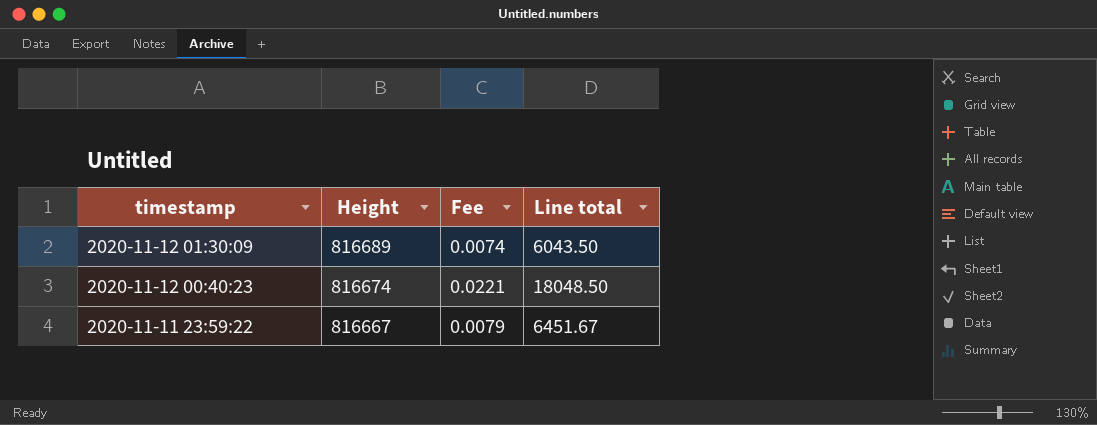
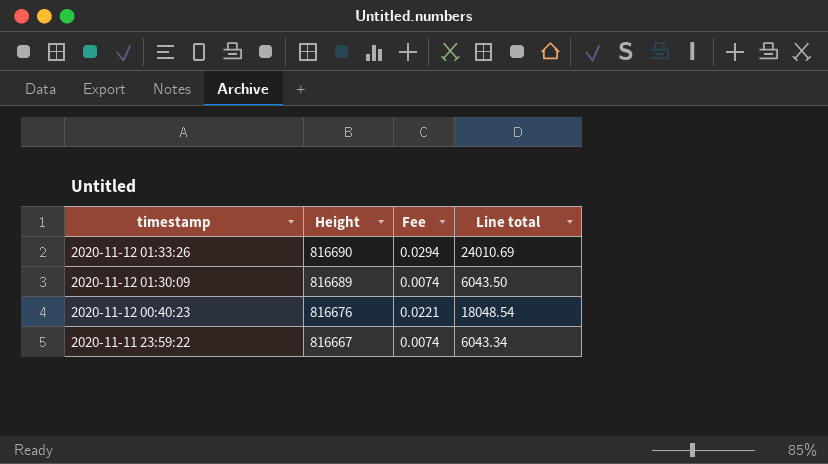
row 2020-11-12 01:33:26: none -> 816690 | 0.0294 | 24010.69
2020-11-12 00:40:23 | Height: 816674 -> 816676
2020-11-12 00:40:23 | Line total: 18048.50 -> 18048.54
2020-11-11 23:59:22 | Fee: 0.0079 -> 0.0074
2020-11-11 23:59:22 | Line total: 6451.67 -> 6043.34

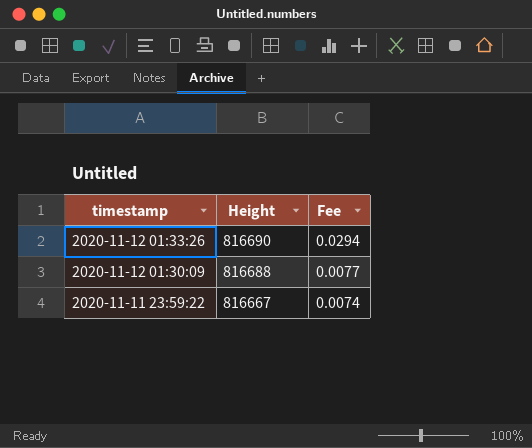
column Line total | formula: [Height] * [Fee] -> none
row 2020-11-12 00:40:23: 816676 | 0.0221 | 18048.54 -> none
2020-11-12 01:30:09 | Height: 816689 -> 816688
2020-11-12 01:30:09 | Fee: 0.0074 -> 0.0077

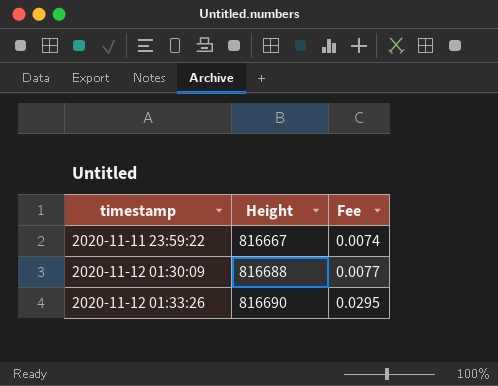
row order: timestamp descending -> timestamp ascending
2020-11-12 01:33:26 | Fee: 0.0294 -> 0.0295

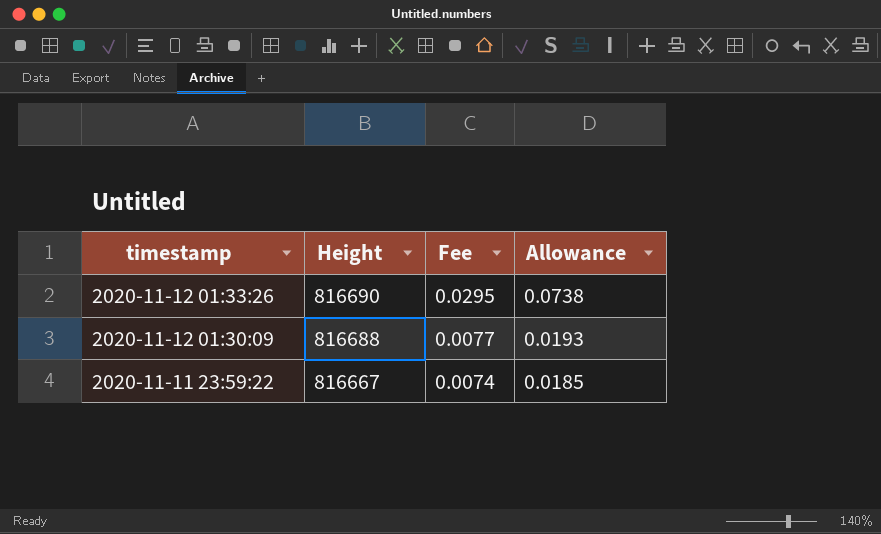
row order: timestamp ascending -> timestamp descending
column Allowance | formula: none -> [Fee] * 2.5

